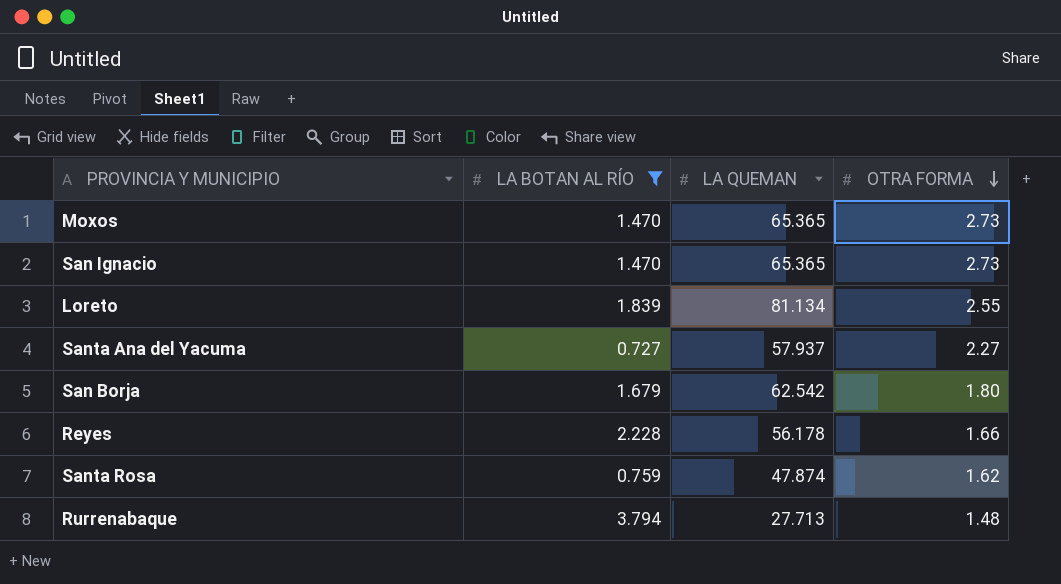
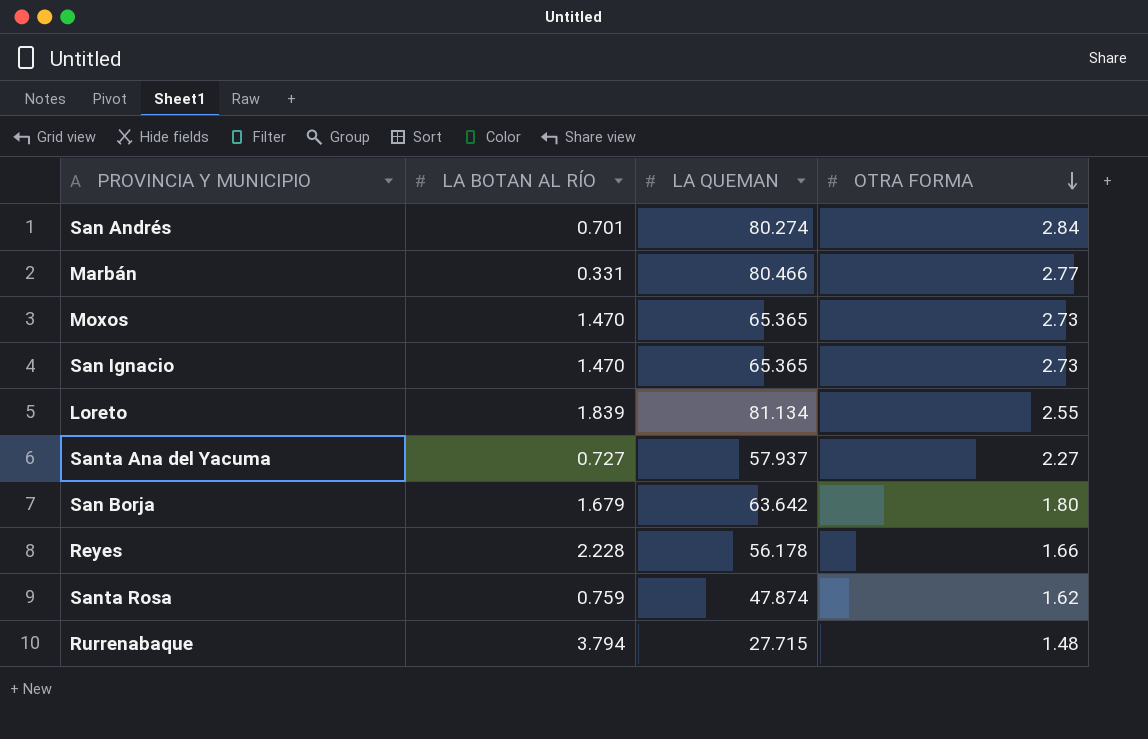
filter: LA BOTAN AL RÍO >= 0.727 -> none
San Borja | LA QUEMAN: 62.542 -> 63.642
Rurrenabaque | LA QUEMAN: 27.713 -> 27.715

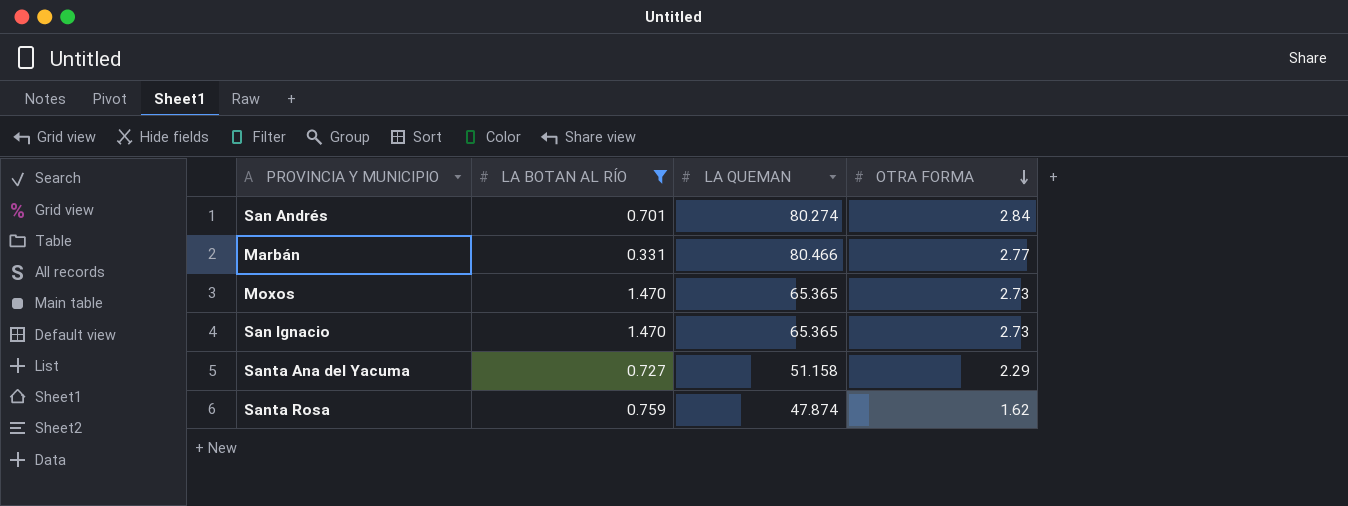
filter: none -> LA BOTAN AL RÍO <= 1.470
Santa Ana del Yacuma | LA QUEMAN: 57.937 -> 51.158
Santa Ana del Yacuma | OTRA FORMA: 2.27 -> 2.29

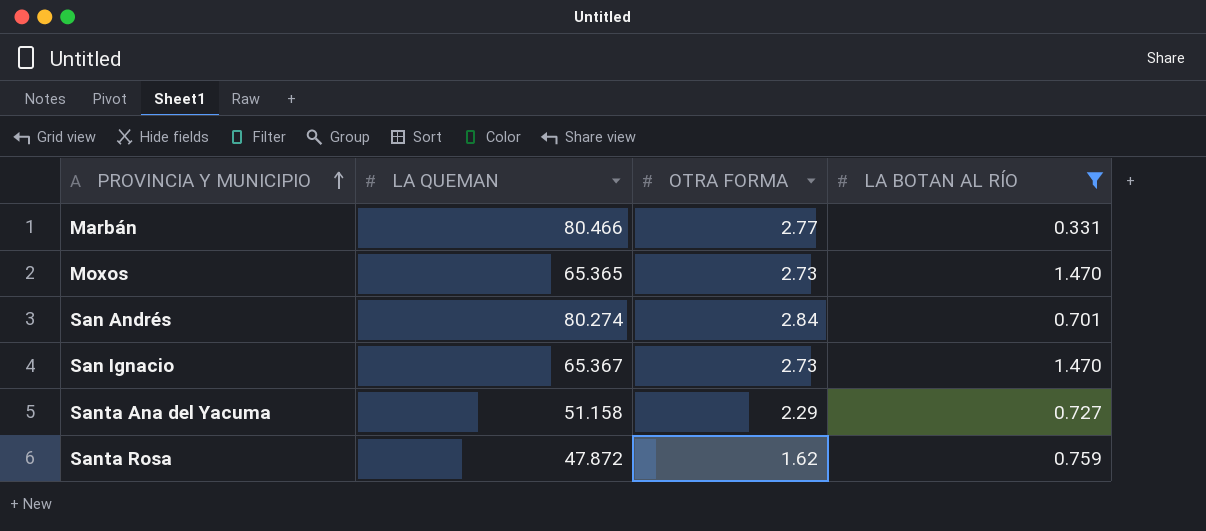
row order: OTRA FORMA descending -> PROVINCIA Y MUNICIPIO ascending
column LA BOTAN AL RÍO | position: 2 -> 4
San Ignacio | LA QUEMAN: 65.365 -> 65.367
Santa Rosa | LA QUEMAN: 47.874 -> 47.872

